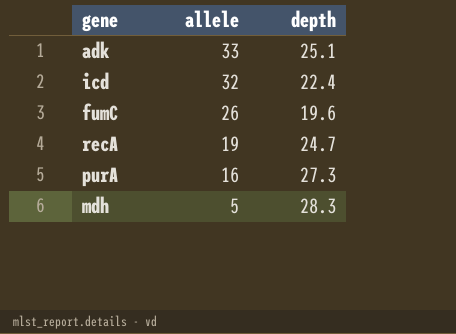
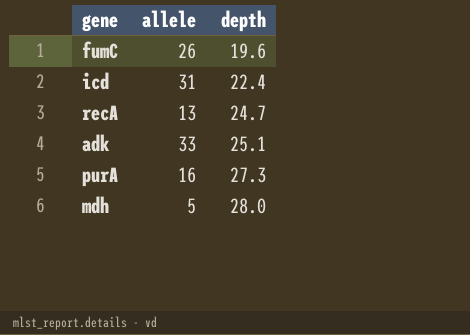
row order: allele descending -> depth ascending
icd | allele: 32 -> 31
recA | allele: 19 -> 13
mdh | depth: 28.3 -> 28.0

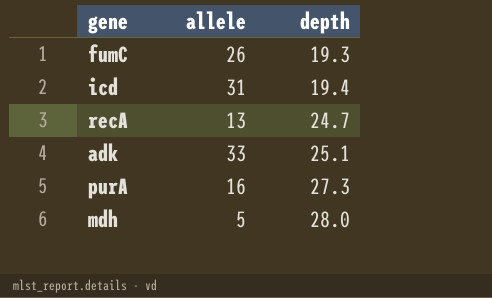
fumC | depth: 19.6 -> 19.3
icd | depth: 22.4 -> 19.4

